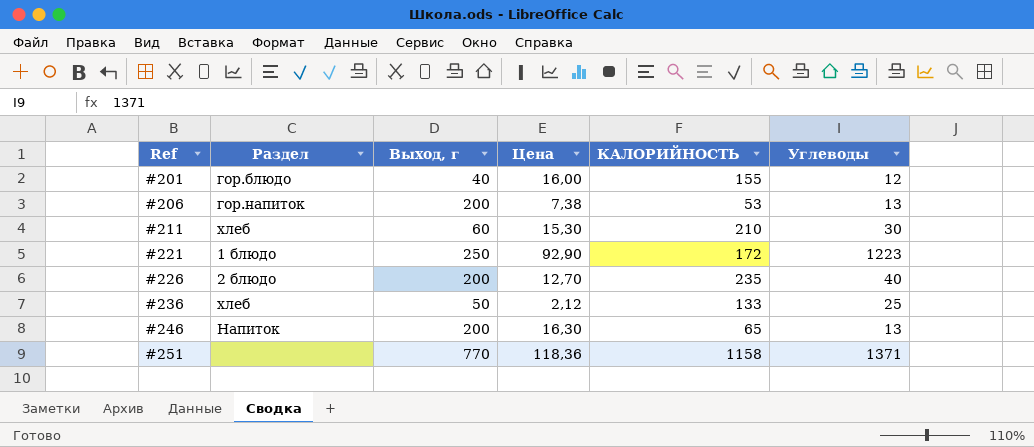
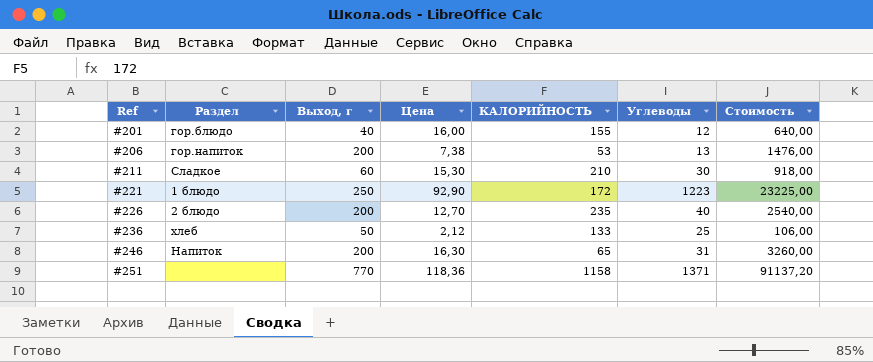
column Стоимость | formula: none -> [Выход, г] * [Цена]
#211 | Раздел: хлеб -> Сладкое
#246 | Углеводы: 13 -> 31

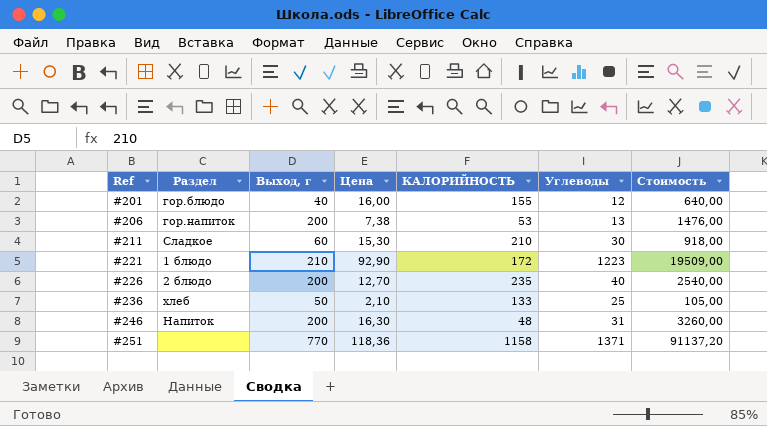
#221 | Выход, г: 250 -> 210
#221 | Стоимость: 23225,00 -> 19509,00
#236 | Цена: 2,12 -> 2,10
#236 | Стоимость: 106,00 -> 105,00
#246 | КАЛОРИЙНОСТЬ: 65 -> 48

